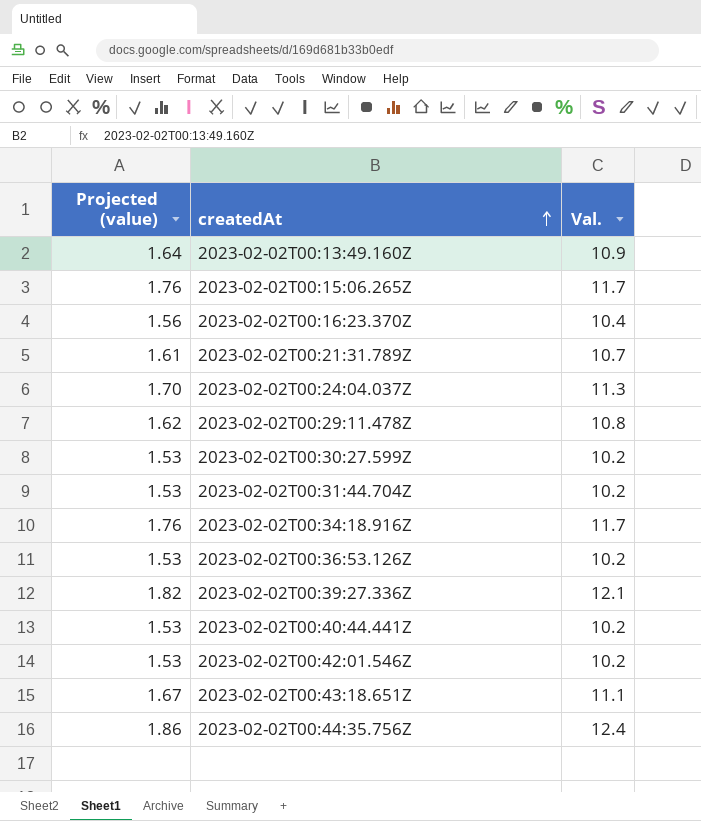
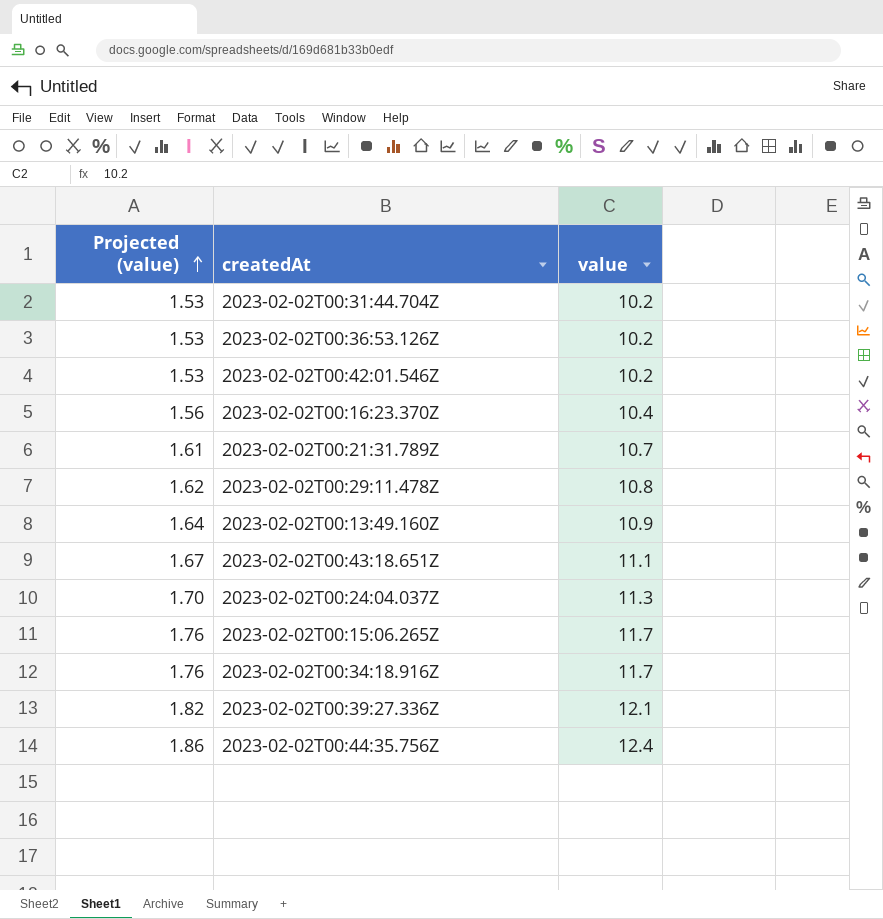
row order: createdAt ascending -> Projected (value) ascending
column name: Val. -> value
row 2023-02-02T00:30:27.599Z: 1.53 | 10.2 -> none
row 2023-02-02T00:40:44.441Z: 1.53 | 10.2 -> none

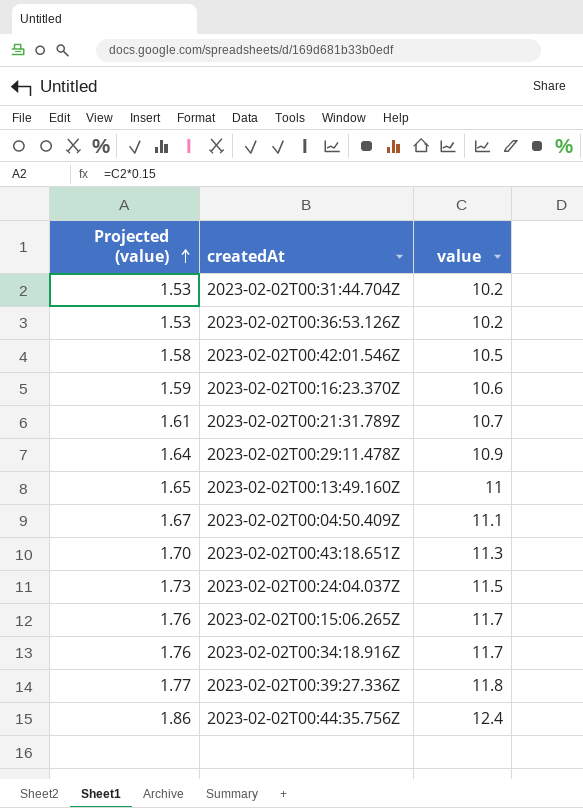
2023-02-02T00:42:01.546Z | Projected (value): 1.53 -> 1.58
2023-02-02T00:42:01.546Z | value: 10.2 -> 10.5
2023-02-02T00:16:23.370Z | Projected (value): 1.56 -> 1.59
2023-02-02T00:16:23.370Z | value: 10.4 -> 10.6
2023-02-02T00:29:11.478Z | Projected (value): 1.62 -> 1.64
2023-02-02T00:29:11.478Z | value: 10.8 -> 10.9
2023-02-02T00:13:49.160Z | Projected (value): 1.64 -> 1.65
2023-02-02T00:13:49.160Z | value: 10.9 -> 11
row 2023-02-02T00:04:50.409Z: none -> 1.67 | 11.1
2023-02-02T00:43:18.651Z | Projected (value): 1.67 -> 1.70
2023-02-02T00:43:18.651Z | value: 11.1 -> 11.3
2023-02-02T00:24:04.037Z | Projected (value): 1.70 -> 1.73
2023-02-02T00:24:04.037Z | value: 11.3 -> 11.5
2023-02-02T00:39:27.336Z | Projected (value): 1.82 -> 1.77
2023-02-02T00:39:27.336Z | value: 12.1 -> 11.8

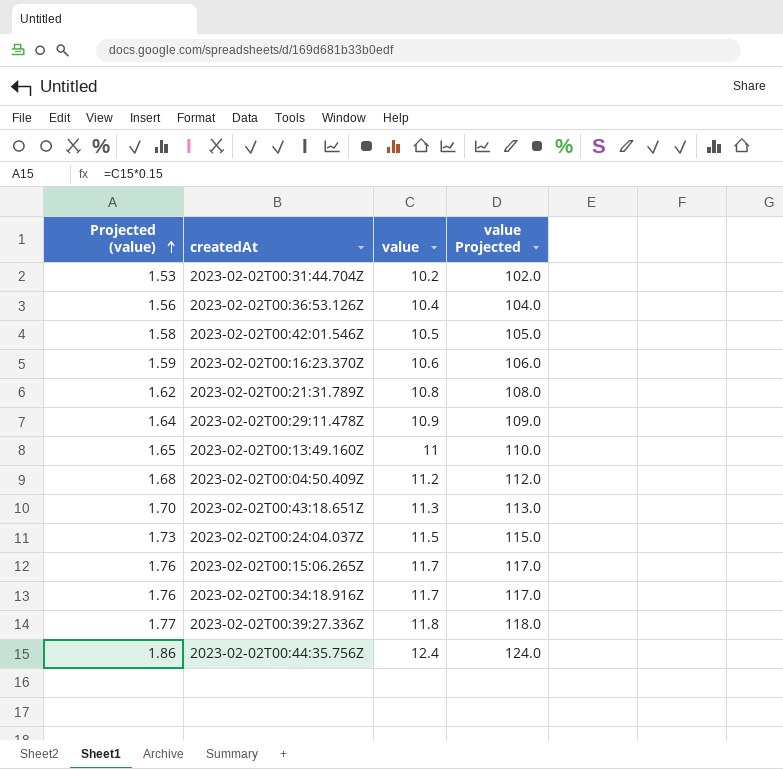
column value Projected | formula: none -> [value] * 10
2023-02-02T00:36:53.126Z | Projected (value): 1.53 -> 1.56
2023-02-02T00:36:53.126Z | value: 10.2 -> 10.4
2023-02-02T00:21:31.789Z | Projected (value): 1.61 -> 1.62
2023-02-02T00:21:31.789Z | value: 10.7 -> 10.8
2023-02-02T00:04:50.409Z | Projected (value): 1.67 -> 1.68
2023-02-02T00:04:50.409Z | value: 11.1 -> 11.2

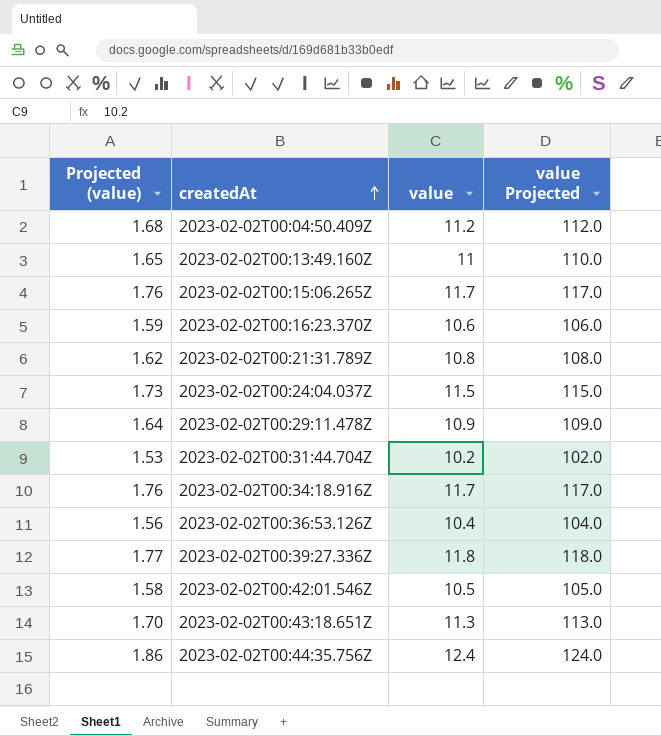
row order: Projected (value) ascending -> createdAt ascending

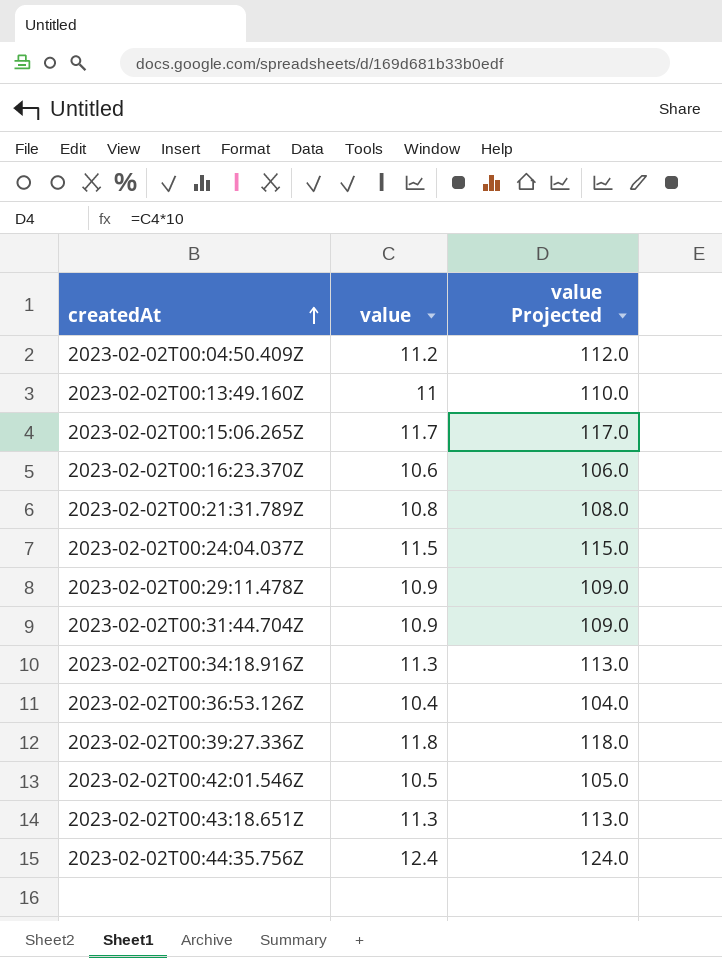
column Projected (value) | formula: [value] * 0.15 -> none
2023-02-02T00:31:44.704Z | value: 10.2 -> 10.9
2023-02-02T00:31:44.704Z | value Projected: 102.0 -> 109.0
2023-02-02T00:34:18.916Z | value: 11.7 -> 11.3
2023-02-02T00:34:18.916Z | value Projected: 117.0 -> 113.0

